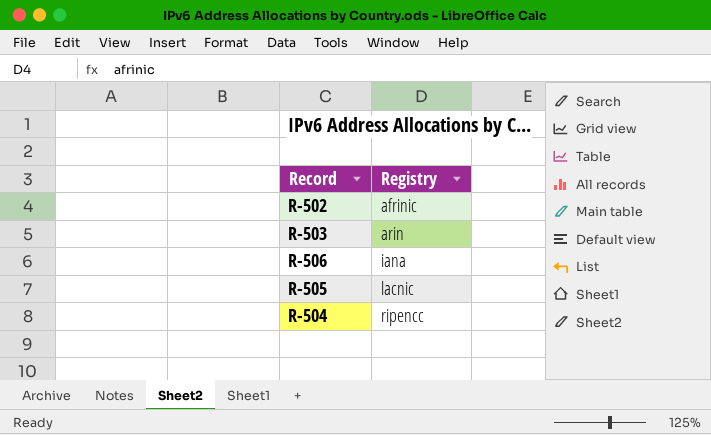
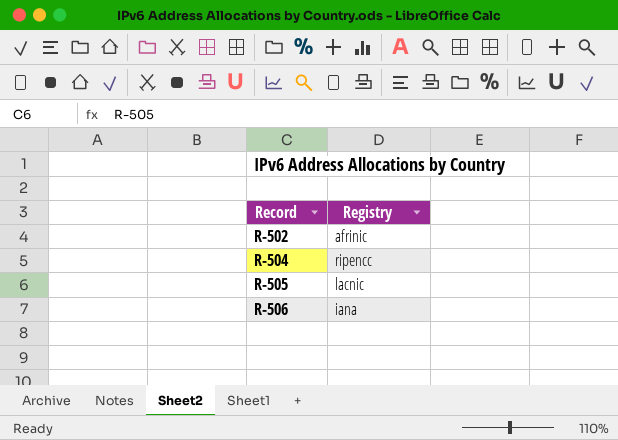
row order: Registry ascending -> Record ascending
row R-503: arin -> none

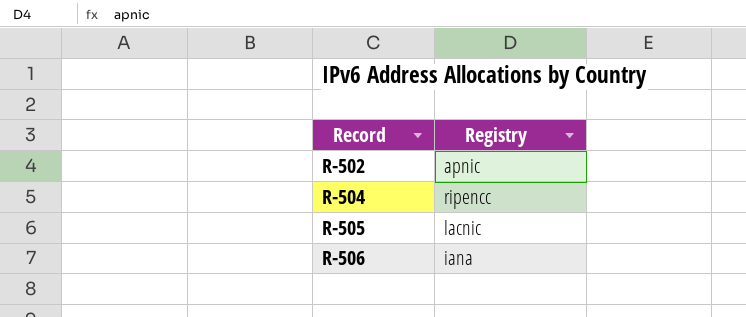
R-502 | Registry: afrinic -> apnic

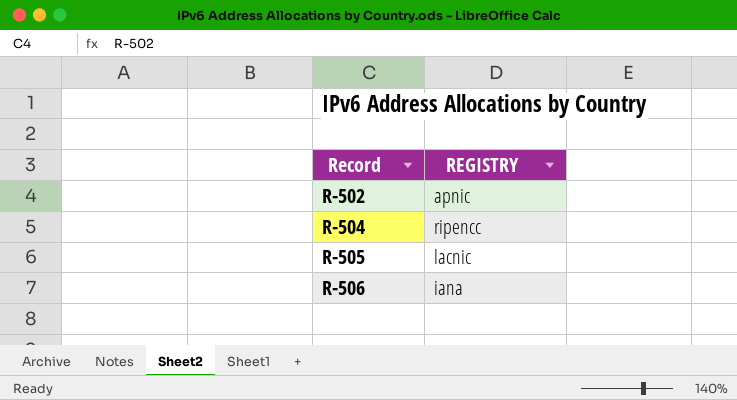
column name: Registry -> REGISTRY

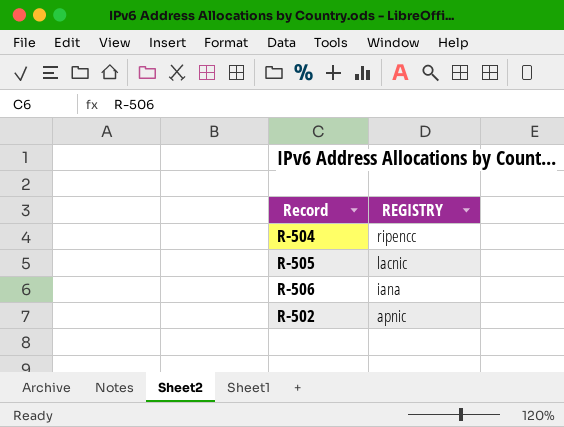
row order: Record ascending -> REGISTRY descending

